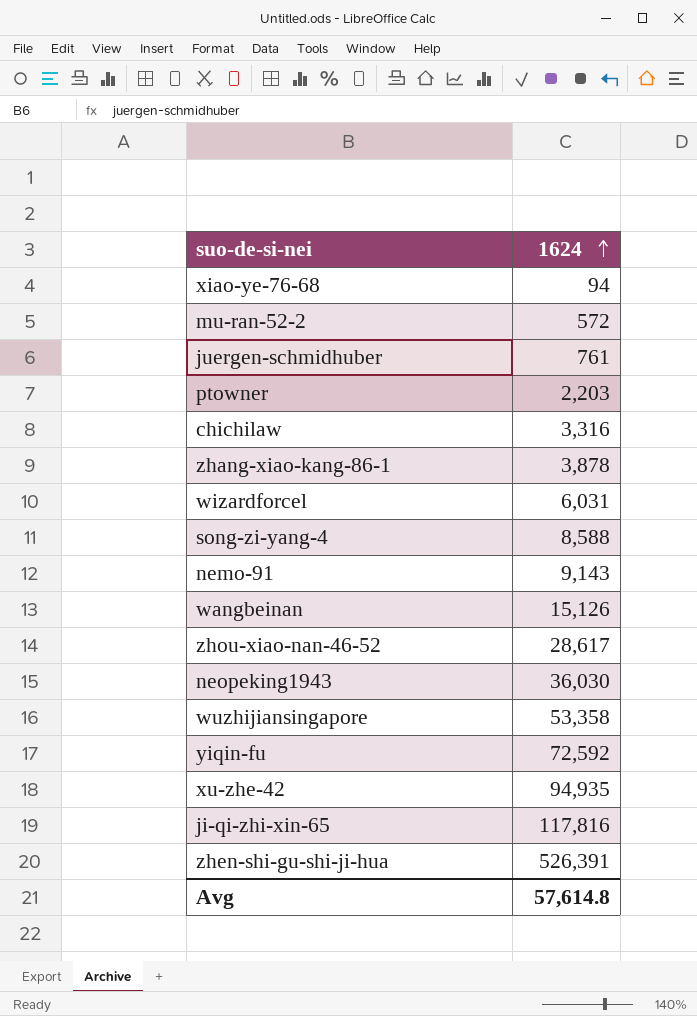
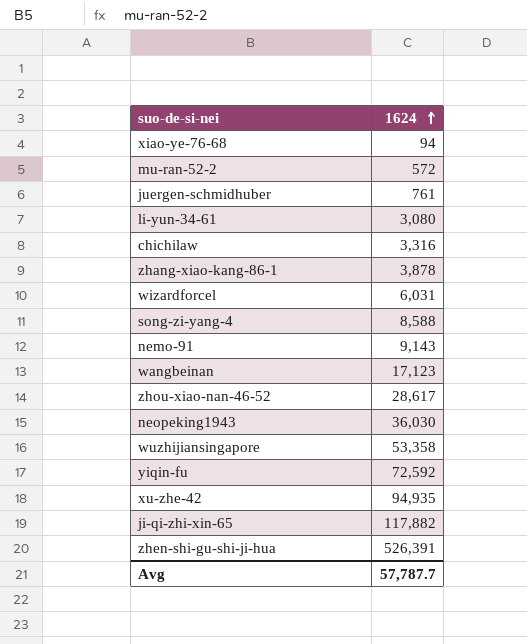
row ptowner: 2,203 -> none
row li-yun-34-61: none -> 3,080
wangbeinan | 1624: 15,126 -> 17,123
ji-qi-zhi-xin-65 | 1624: 117,816 -> 117,882
Avg | 1624: 57,614.8 -> 57,787.7

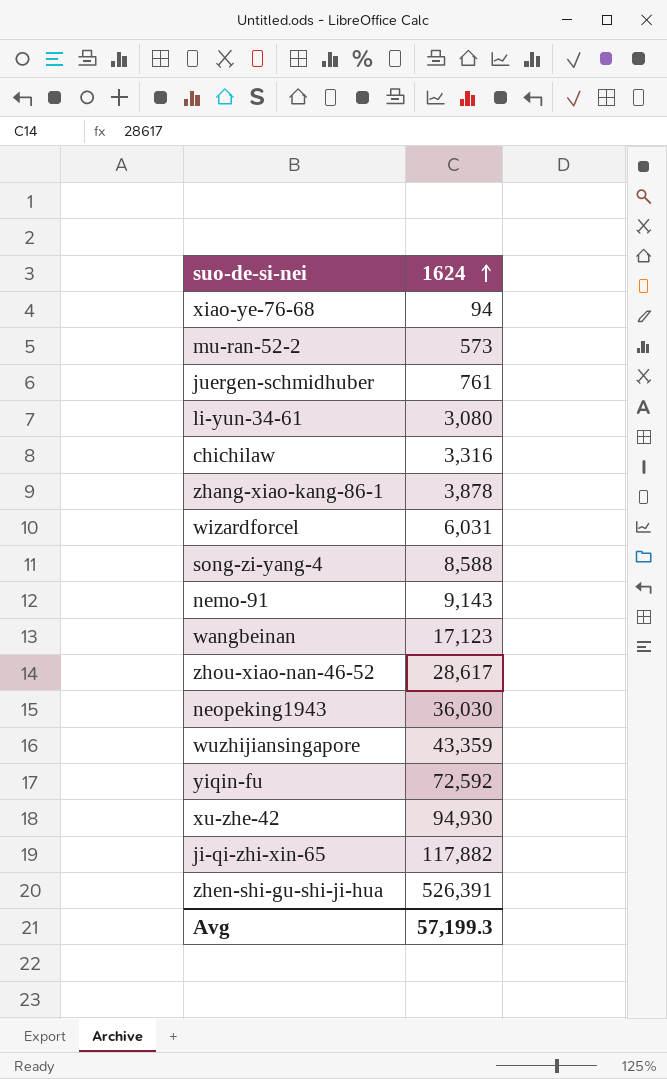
mu-ran-52-2 | 1624: 572 -> 573
wuzhijiansingapore | 1624: 53,358 -> 43,359
xu-zhe-42 | 1624: 94,935 -> 94,930
Avg | 1624: 57,787.7 -> 57,199.3

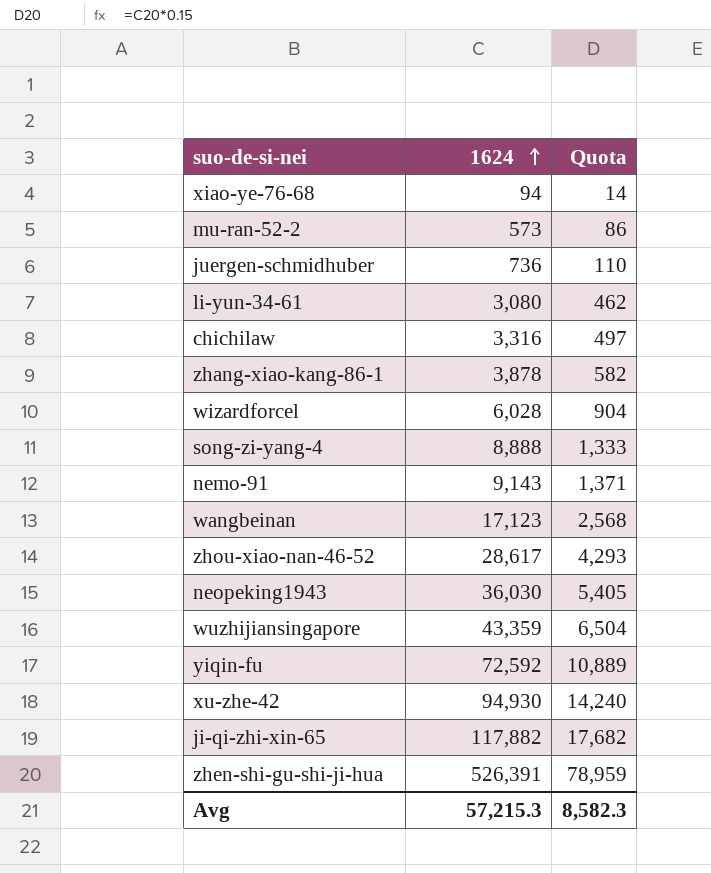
column Quota | formula: none -> [1624] * 0.15
juergen-schmidhuber | 1624: 761 -> 736
wizardforcel | 1624: 6,031 -> 6,028
song-zi-yang-4 | 1624: 8,588 -> 8,888
Avg | 1624: 57,199.3 -> 57,215.3

